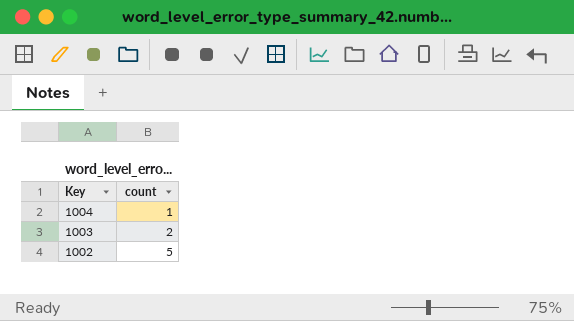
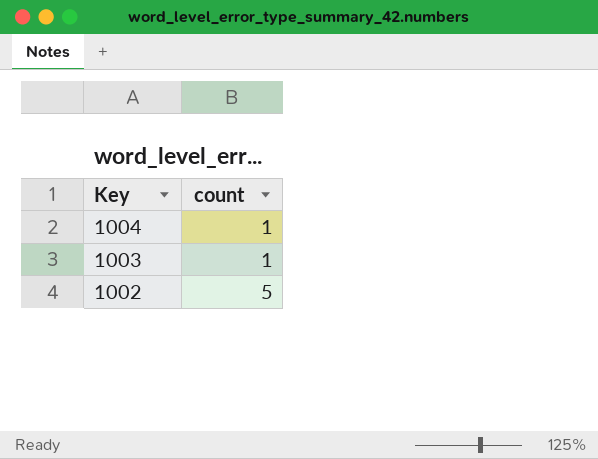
1003 | count: 2 -> 1

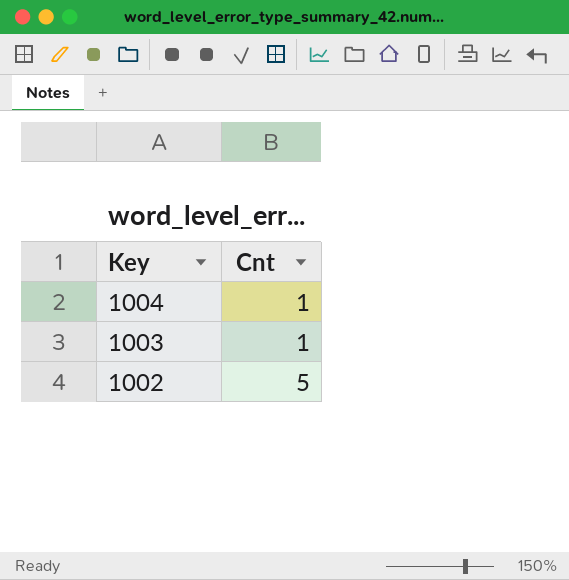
column name: count -> Cnt

